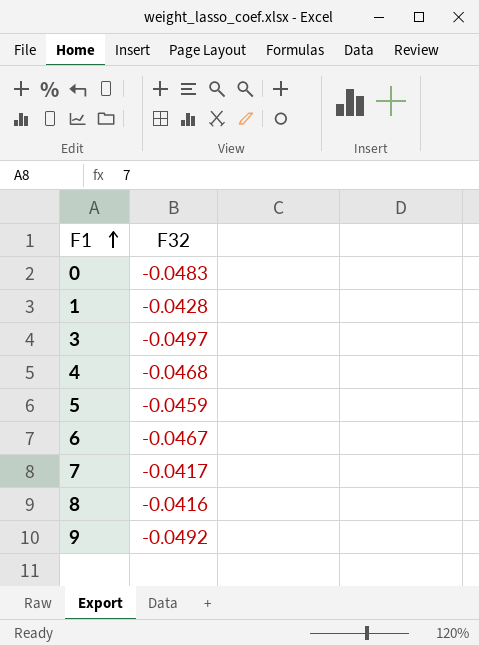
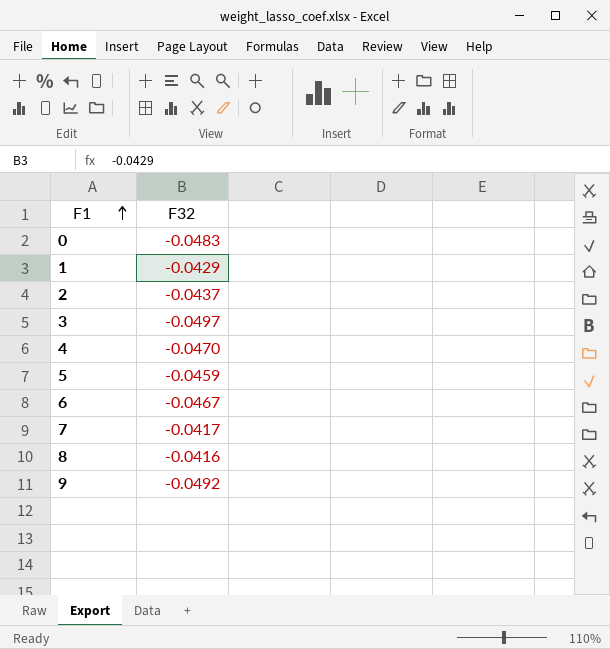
1 | F32: -0.0428 -> -0.0429
row 2: none -> -0.0437
4 | F32: -0.0468 -> -0.0470

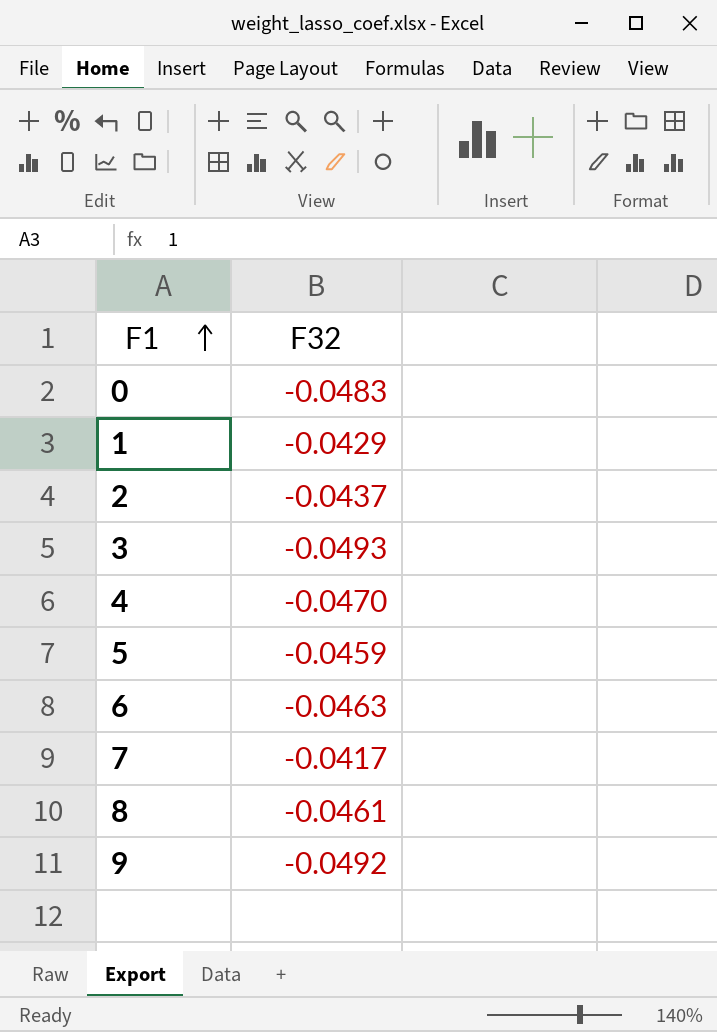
3 | F32: -0.0497 -> -0.0493
6 | F32: -0.0467 -> -0.0463
8 | F32: -0.0416 -> -0.0461

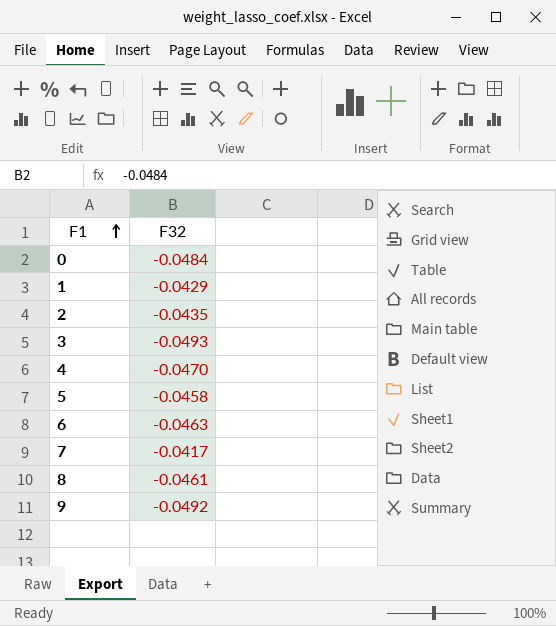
0 | F32: -0.0483 -> -0.0484
2 | F32: -0.0437 -> -0.0435
5 | F32: -0.0459 -> -0.0458

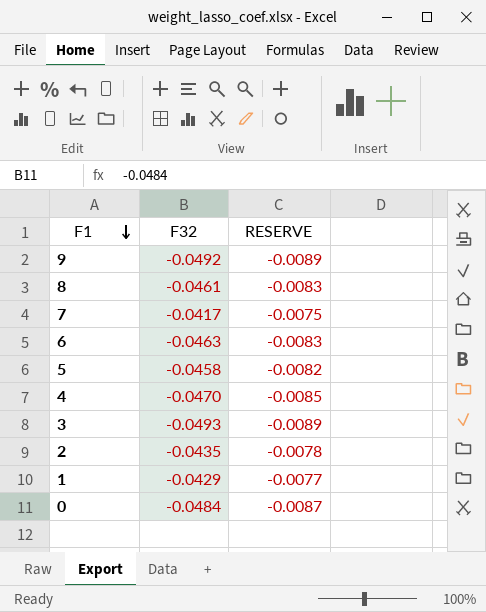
row order: F1 ascending -> F1 descending
column RESERVE | formula: none -> [F32] * 0.18

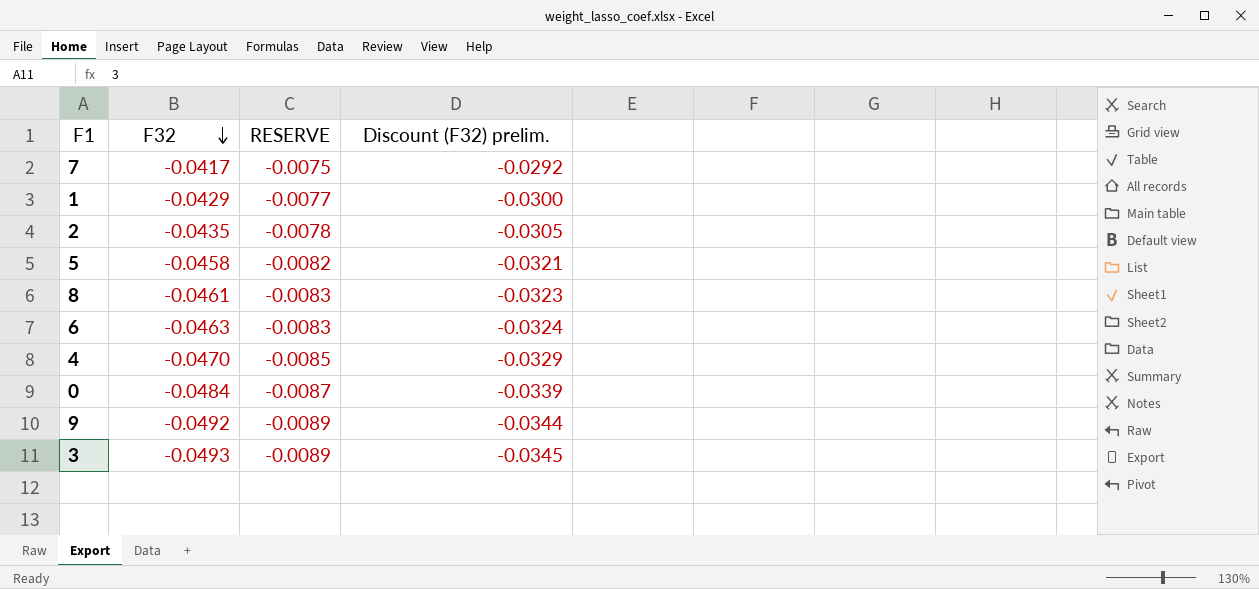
row order: F1 descending -> F32 descending
column Discount (F32) prelim. | formula: none -> [F32] * 0.7

